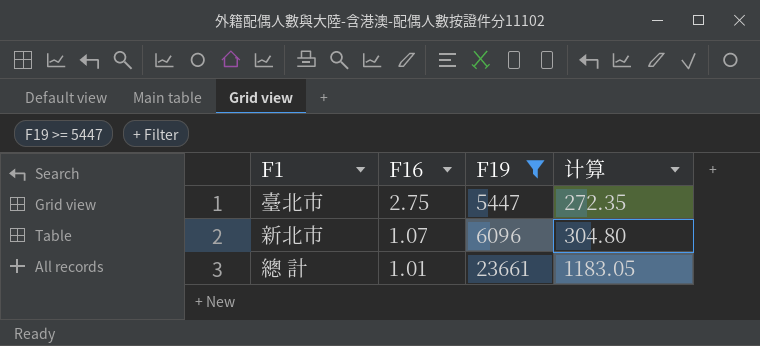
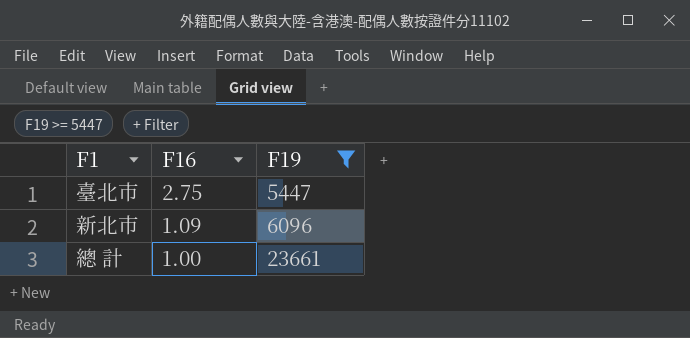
column 计算 | formula: [F19] * 0.05 -> none
新北市 | F16: 1.07 -> 1.09
總 計 | F16: 1.01 -> 1.00

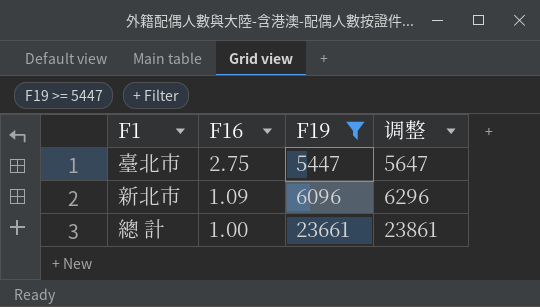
column 调整 | formula: none -> [F19] + 200

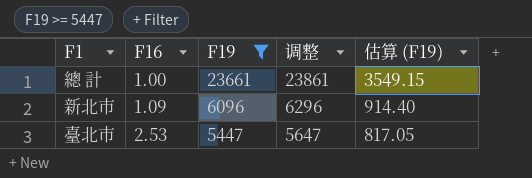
row order: F16 descending -> F16 ascending
column 估算 (F19) | formula: none -> [F19] * 0.15
臺北市 | F16: 2.75 -> 2.53

